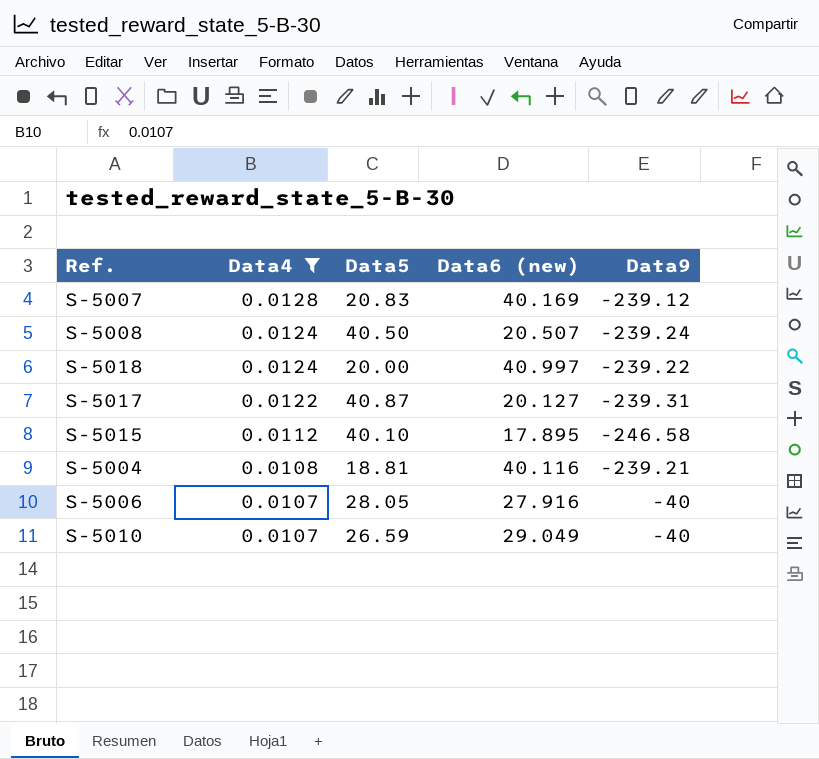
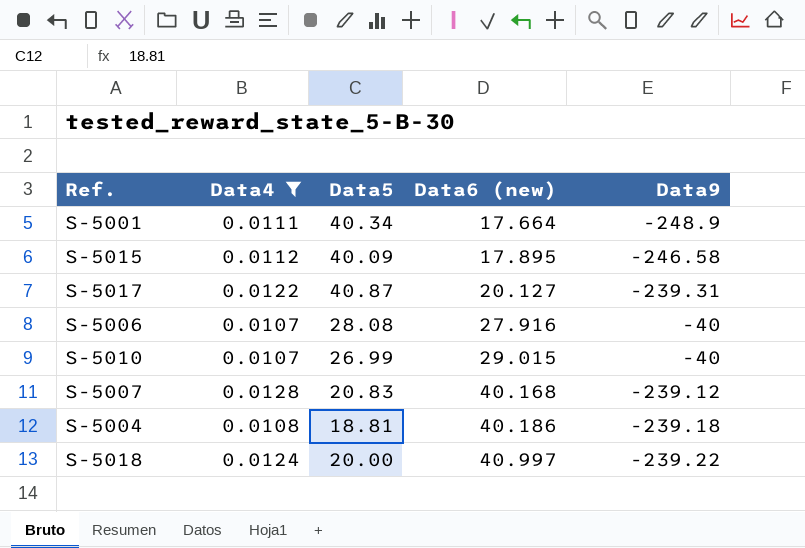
row order: Data4 descending -> Data6 (new) ascending
row S-5008: 0.0124 | 40.50 | 20.507 | -239.24 -> none
row S-5001: none -> 0.0111 | 40.34 | 17.664 | -248.9
S-5015 | Data5: 40.10 -> 40.09
S-5006 | Data5: 28.05 -> 28.08
S-5010 | Data5: 26.59 -> 26.99
S-5010 | Data6 (new): 29.049 -> 29.015
S-5007 | Data6 (new): 40.169 -> 40.168
S-5004 | Data6 (new): 40.116 -> 40.186
S-5004 | Data9: -239.21 -> -239.18

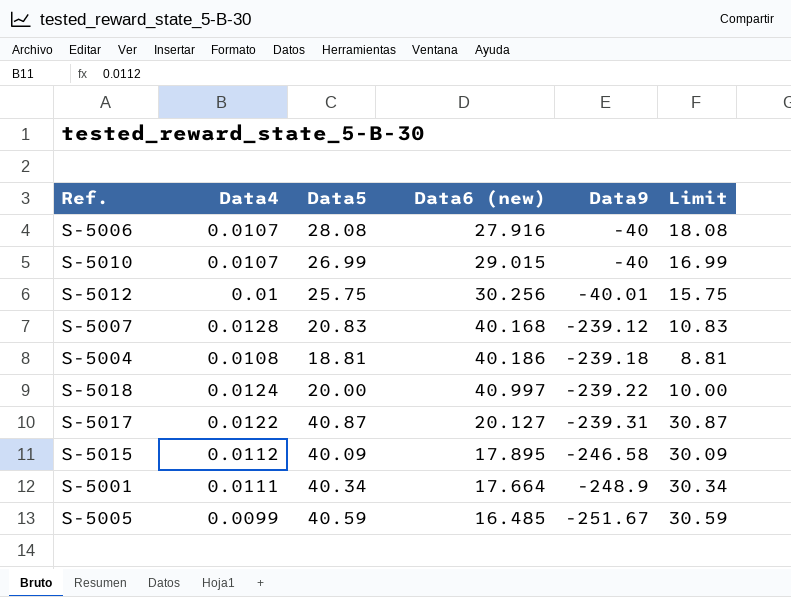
filter: Data4 >= 0.0107 -> none
row order: Data6 (new) ascending -> Data9 descending
column Limit | formula: none -> [Data5] - 10

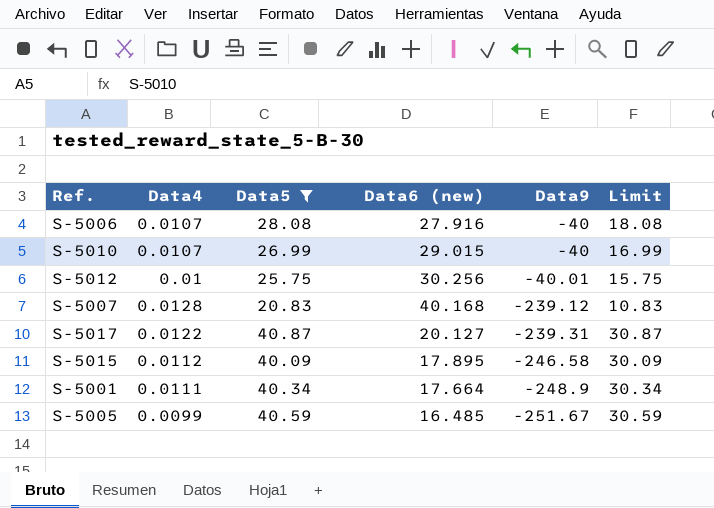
filter: none -> Data5 >= 20.83

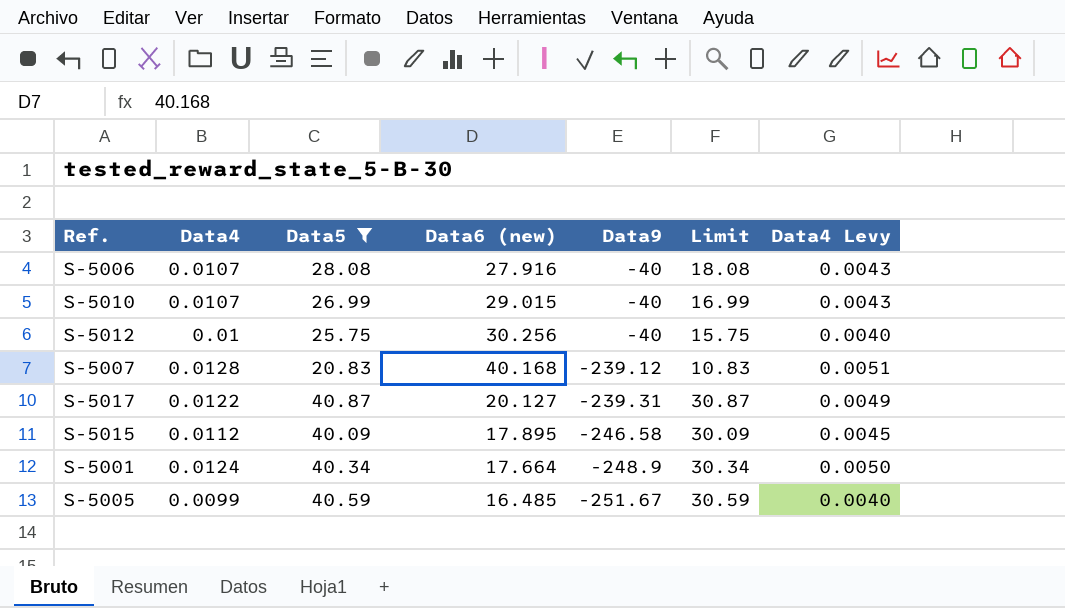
column Data4 Levy | formula: none -> [Data4] * 0.4
S-5012 | Data9: -40.01 -> -40
S-5001 | Data4: 0.0111 -> 0.0124

